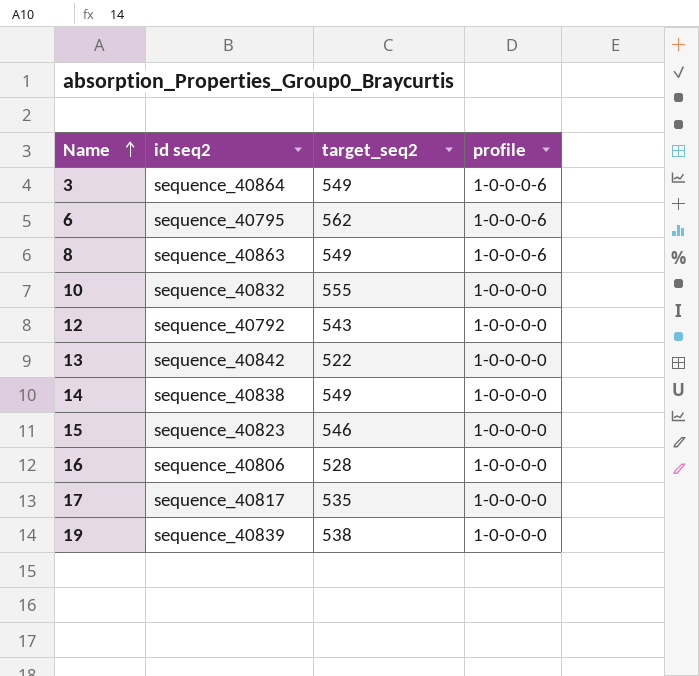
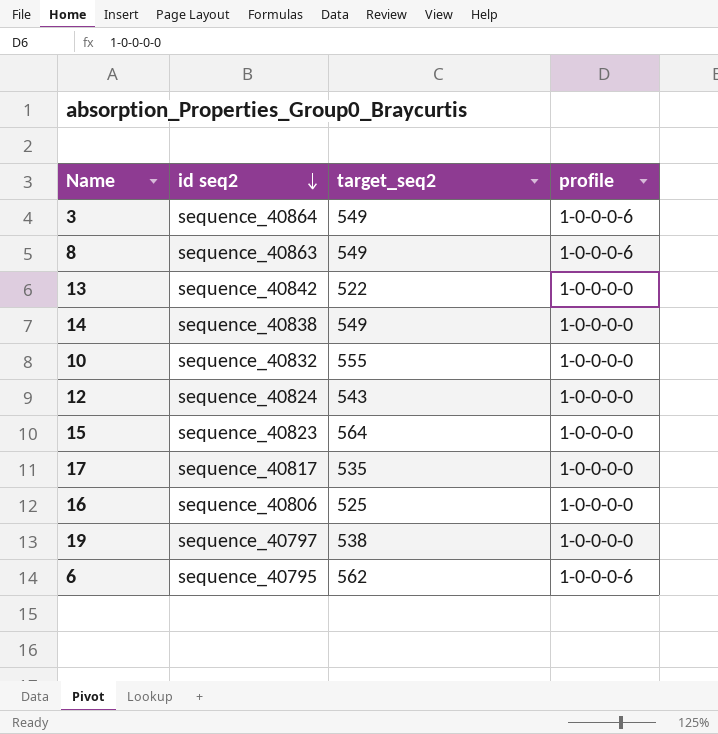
row order: Name ascending -> id seq2 descending
12 | id seq2: sequence_40792 -> sequence_40824
15 | target_seq2: 546 -> 564
16 | target_seq2: 528 -> 525
19 | id seq2: sequence_40839 -> sequence_40797

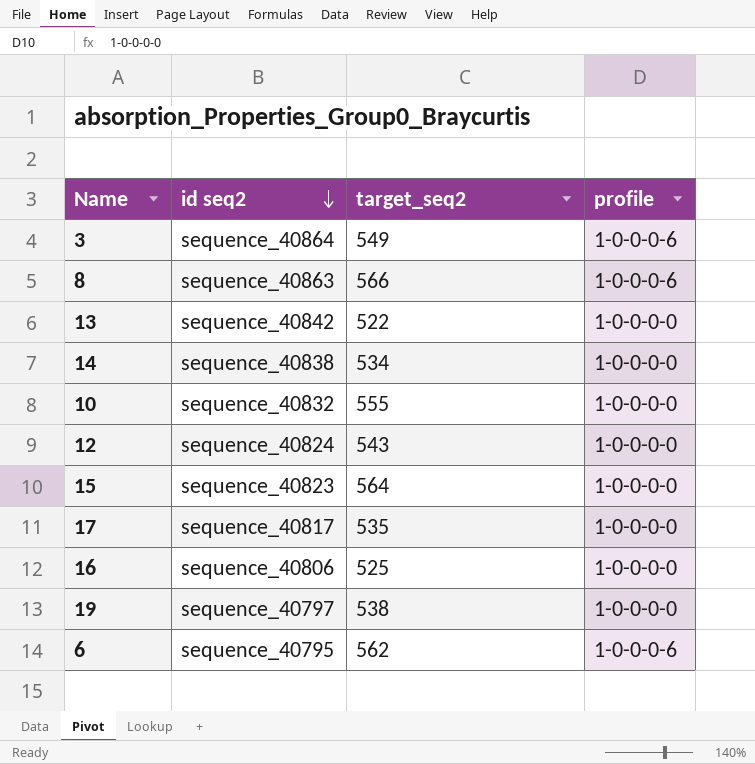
8 | target_seq2: 549 -> 566
14 | target_seq2: 549 -> 534

